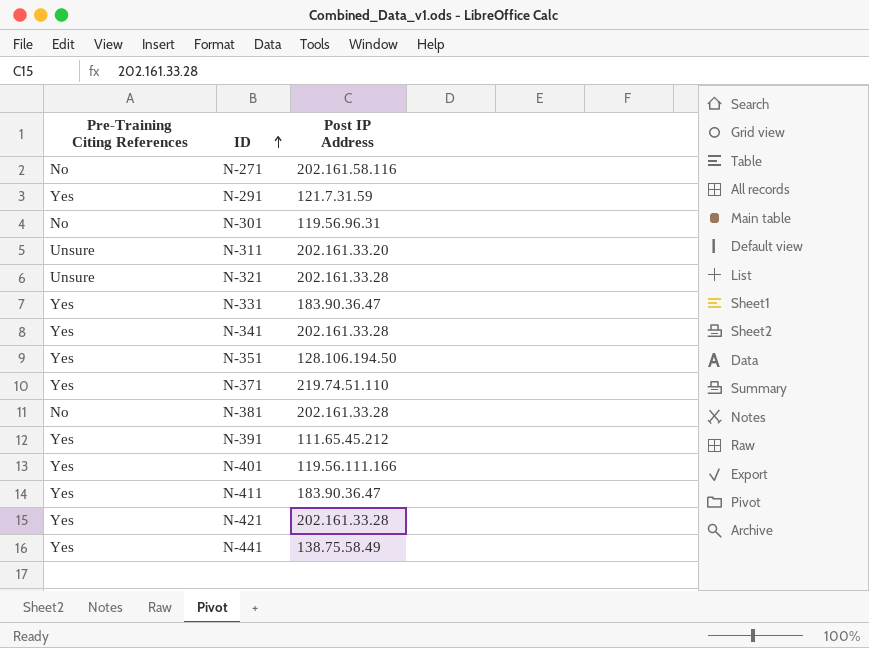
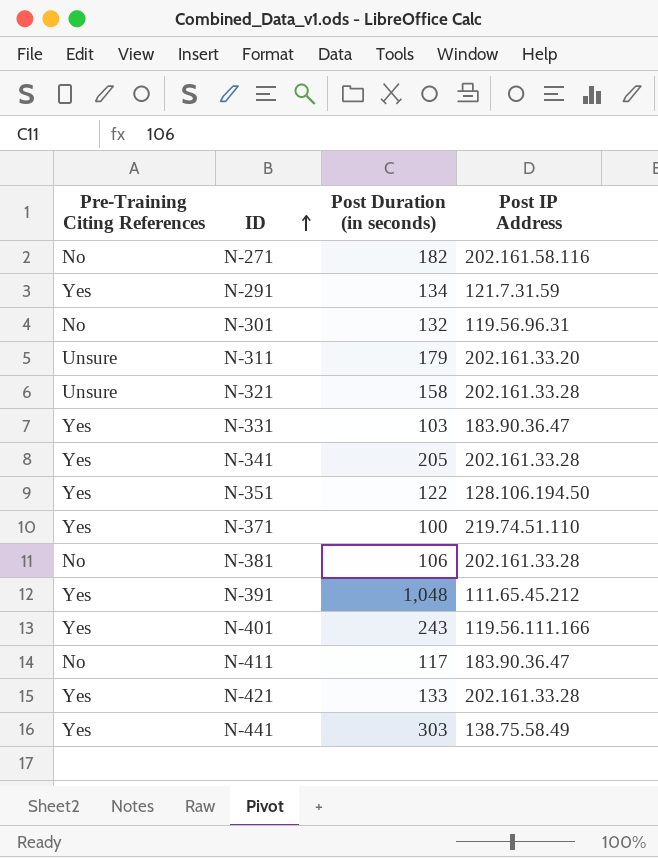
column Post Duration (in seconds) | position: none -> 3
N-411 | Pre-Training Citing References: Yes -> No

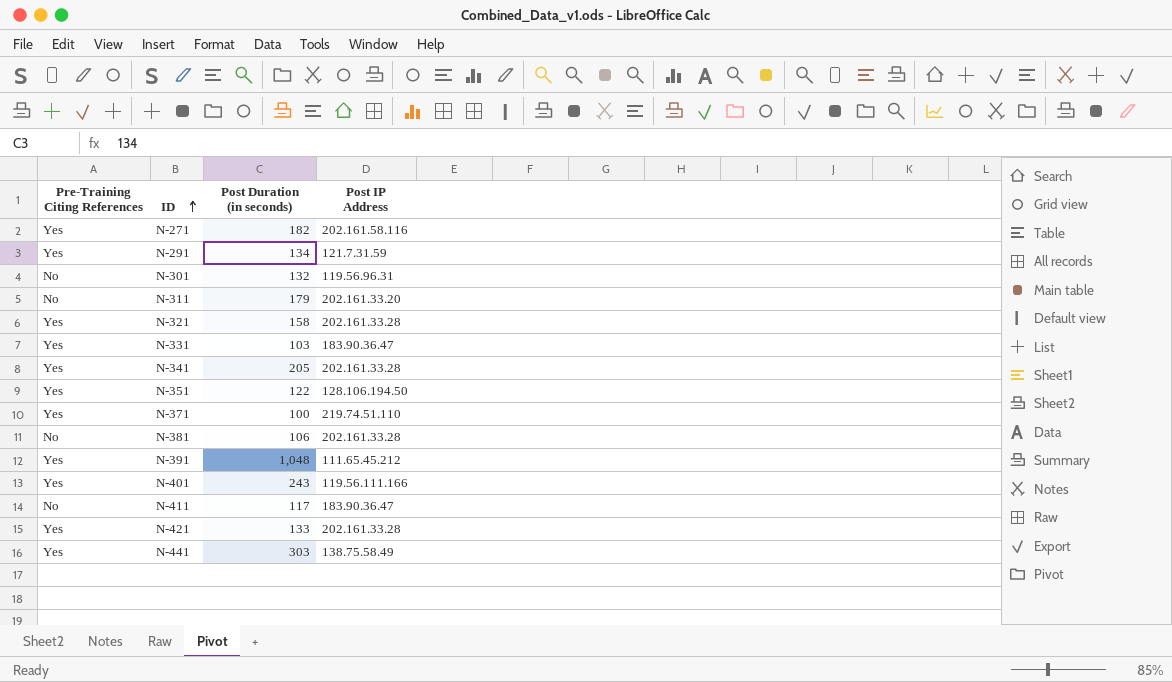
N-271 | Pre-Training Citing References: No -> Yes
N-311 | Pre-Training Citing References: Unsure -> No
N-321 | Pre-Training Citing References: Unsure -> Yes

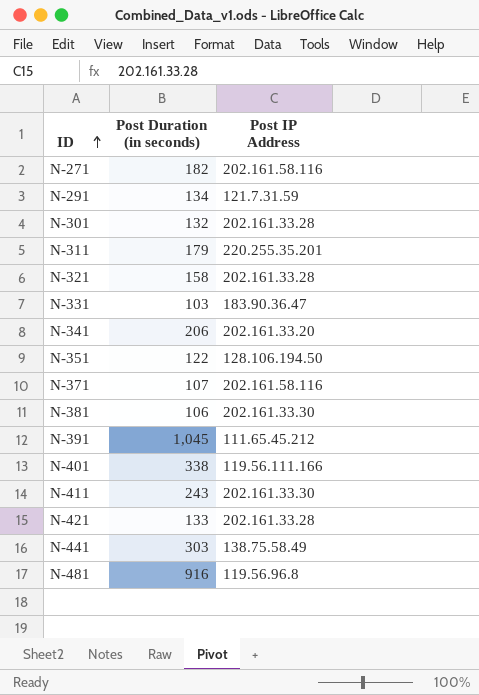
column Pre-Training Citing References | position: 1 -> none
N-301 | Post IP Address: 119.56.96.31 -> 202.161.33.28
N-311 | Post IP Address: 202.161.33.20 -> 220.255.35.201
N-341 | Post Duration (in seconds): 205 -> 206
N-341 | Post IP Address: 202.161.33.28 -> 202.161.33.20
N-371 | Post Duration (in seconds): 100 -> 107
N-371 | Post IP Address: 219.74.51.110 -> 202.161.58.116
N-381 | Post IP Address: 202.161.33.28 -> 202.161.33.30
N-391 | Post Duration (in seconds): 1,048 -> 1,045
N-401 | Post Duration (in seconds): 243 -> 338
N-411 | Post Duration (in seconds): 117 -> 243
N-411 | Post IP Address: 183.90.36.47 -> 202.161.33.30
row N-481: none -> 916 | 119.56.96.8

